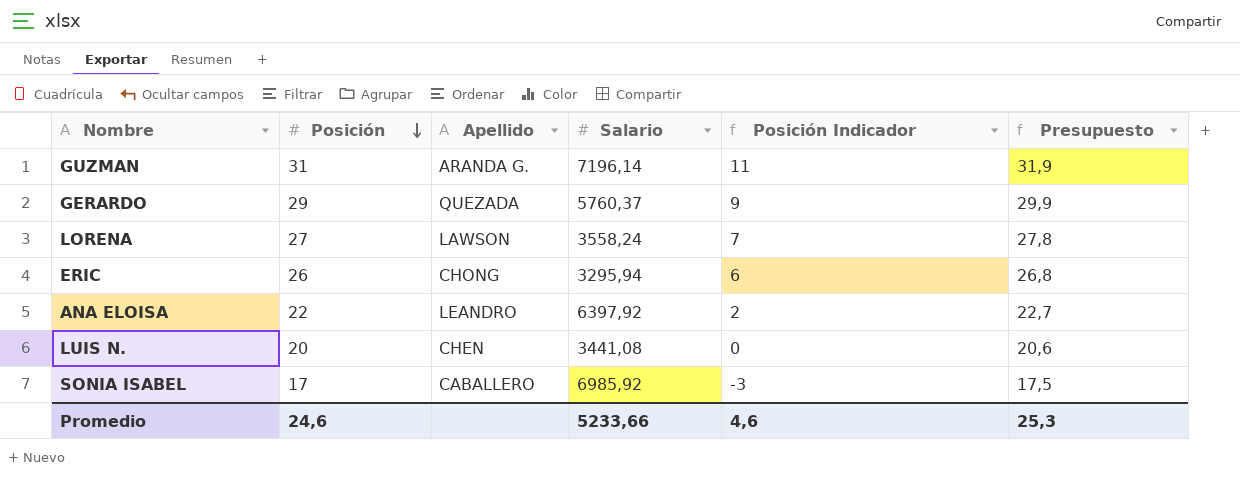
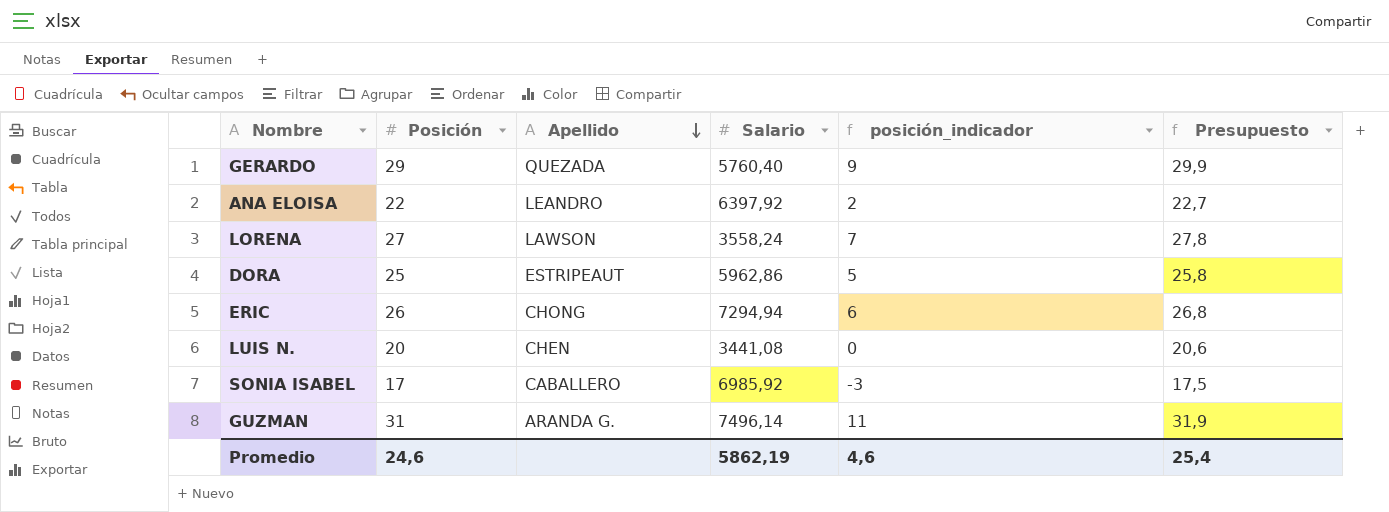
row order: Posición descending -> Apellido descending
column name: Posición Indicador -> posición_indicador
GERARDO | Salario: 5760,37 -> 5760,40
row DORA: none -> 25 | ESTRIPEAUT | 5962,86 | 5 | 25,8
ERIC | Salario: 3295,94 -> 7294,94
GUZMAN | Salario: 7196,14 -> 7496,14
Promedio | Salario: 5233,66 -> 5862,19
Promedio | Presupuesto: 25,3 -> 25,4

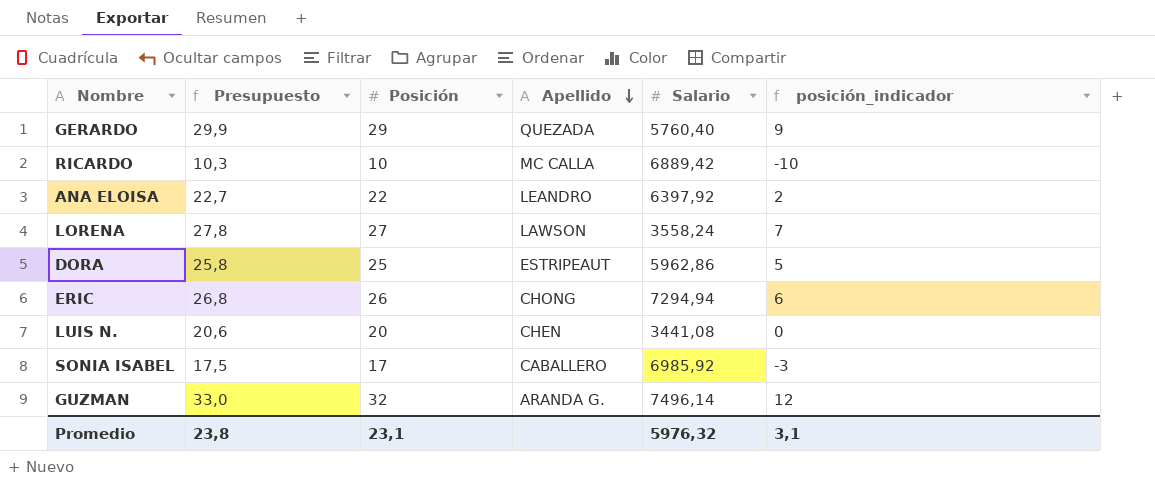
column Presupuesto | position: 6 -> 2
row RICARDO: none -> 10,3 | 10 | MC CALLA | 6889,42 | -10
GUZMAN | Presupuesto: 31,9 -> 33,0
GUZMAN | Posición: 31 -> 32
GUZMAN | posición_indicador: 11 -> 12
Promedio | Presupuesto: 25,4 -> 23,8
Promedio | Posición: 24,6 -> 23,1
Promedio | Salario: 5862,19 -> 5976,32
Promedio | posición_indicador: 4,6 -> 3,1

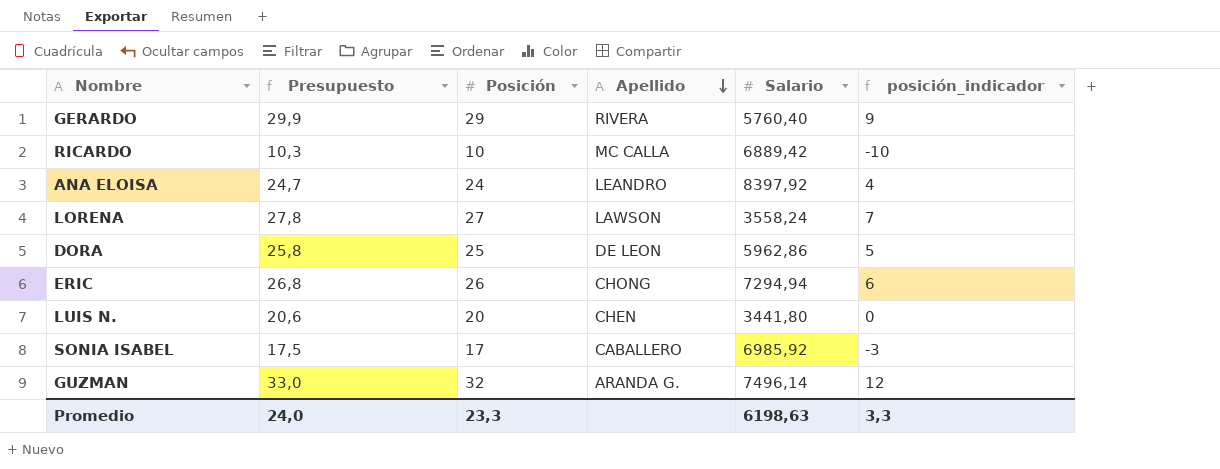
GERARDO | Apellido: QUEZADA -> RIVERA
ANA ELOISA | Presupuesto: 22,7 -> 24,7
ANA ELOISA | Posición: 22 -> 24
ANA ELOISA | Salario: 6397,92 -> 8397,92
ANA ELOISA | posición_indicador: 2 -> 4
DORA | Apellido: ESTRIPEAUT -> DE LEON
LUIS N. | Salario: 3441,08 -> 3441,80
Promedio | Presupuesto: 23,8 -> 24,0
Promedio | Posición: 23,1 -> 23,3
Promedio | Salario: 5976,32 -> 6198,63
Promedio | posición_indicador: 3,1 -> 3,3

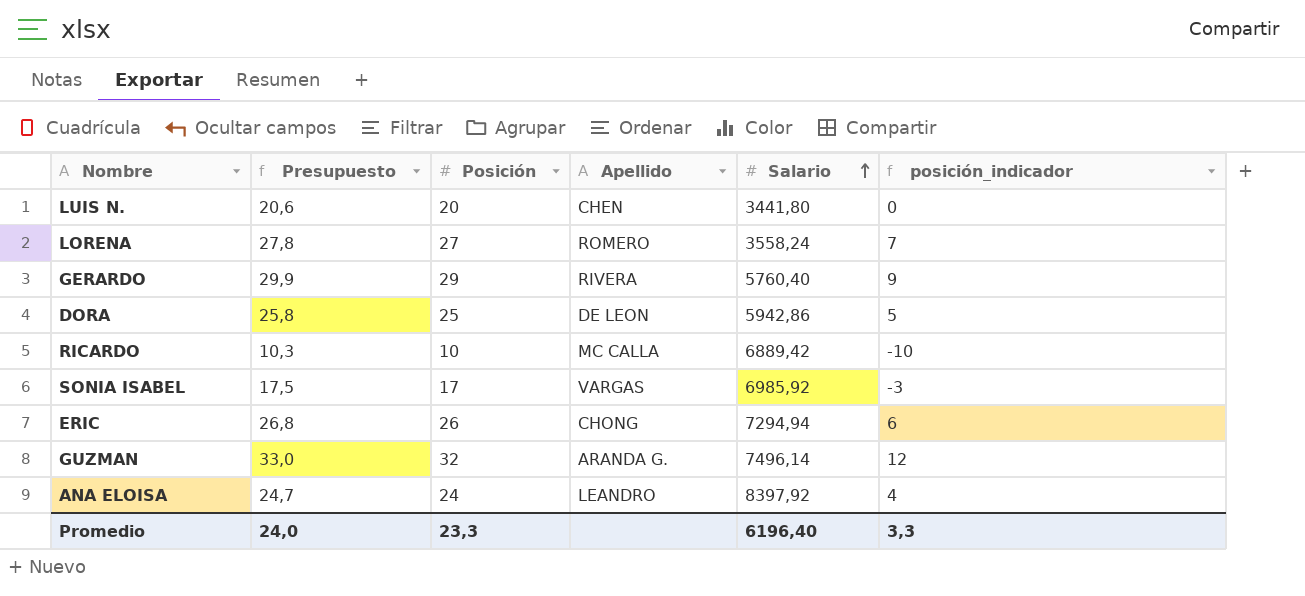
row order: Apellido descending -> Salario ascending
LORENA | Apellido: LAWSON -> ROMERO
DORA | Salario: 5962,86 -> 5942,86
SONIA ISABEL | Apellido: CABALLERO -> VARGAS
Promedio | Salario: 6198,63 -> 6196,40

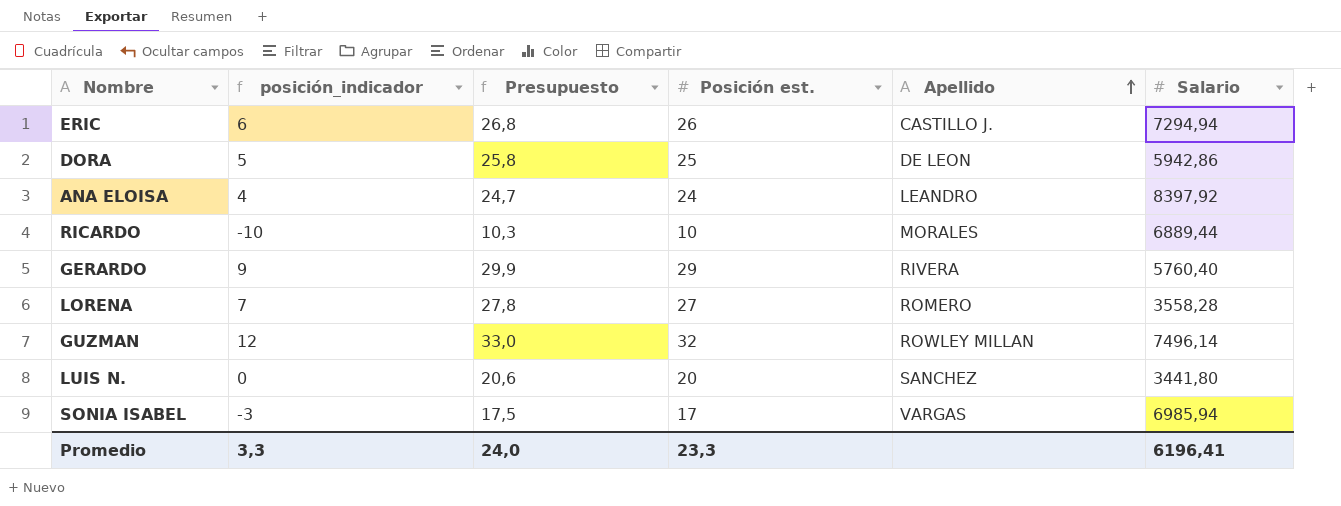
row order: Salario ascending -> Apellido ascending
column posición_indicador | position: 6 -> 2
column name: Posición -> Posición est.
ERIC | Apellido: CHONG -> CASTILLO J.
RICARDO | Apellido: MC CALLA -> MORALES
RICARDO | Salario: 6889,42 -> 6889,44
LORENA | Salario: 3558,24 -> 3558,28
GUZMAN | Apellido: ARANDA G. -> ROWLEY MILLAN
LUIS N. | Apellido: CHEN -> SANCHEZ
SONIA ISABEL | Salario: 6985,92 -> 6985,94
Promedio | Salario: 6196,40 -> 6196,41

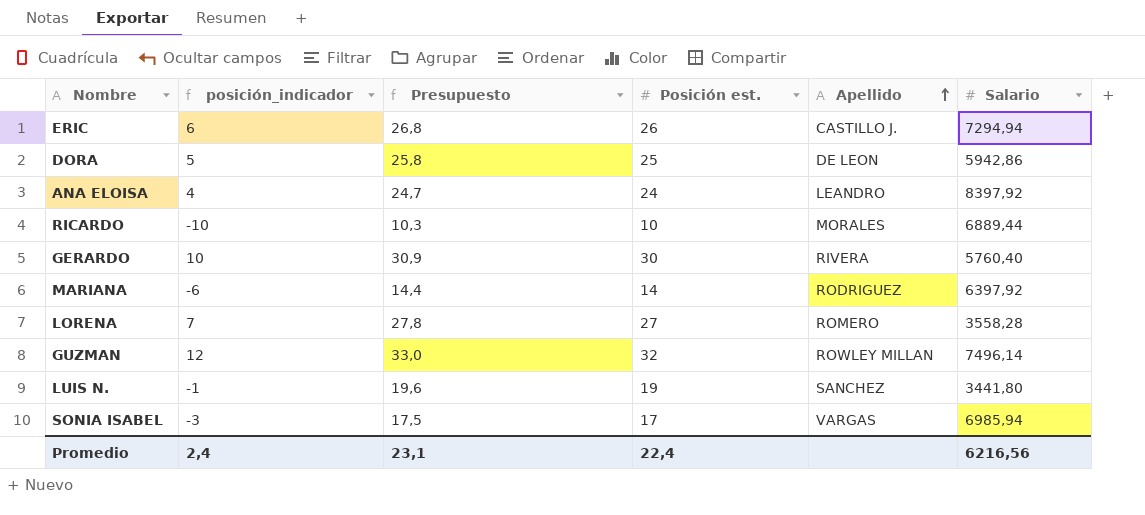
GERARDO | posición_indicador: 9 -> 10
GERARDO | Presupuesto: 29,9 -> 30,9
GERARDO | Posición est.: 29 -> 30
row MARIANA: none -> -6 | 14,4 | 14 | RODRIGUEZ | 6397,92
LUIS N. | posición_indicador: 0 -> -1
LUIS N. | Presupuesto: 20,6 -> 19,6
LUIS N. | Posición est.: 20 -> 19
Promedio | posición_indicador: 3,3 -> 2,4
Promedio | Presupuesto: 24,0 -> 23,1
Promedio | Posición est.: 23,3 -> 22,4
Promedio | Salario: 6196,41 -> 6216,56

